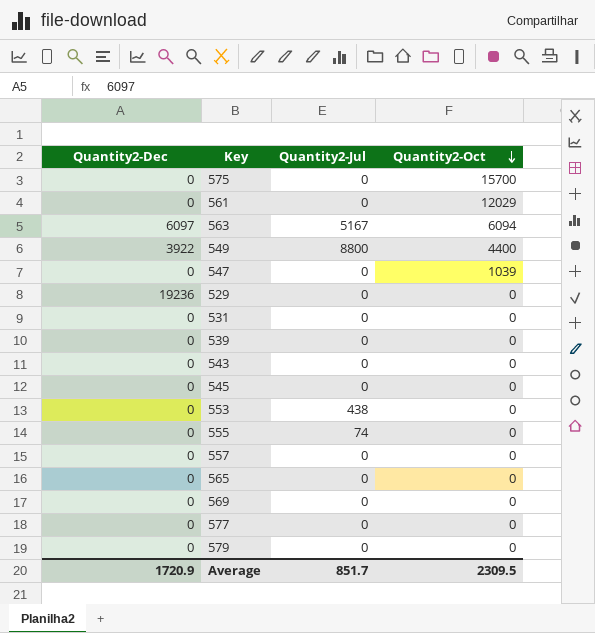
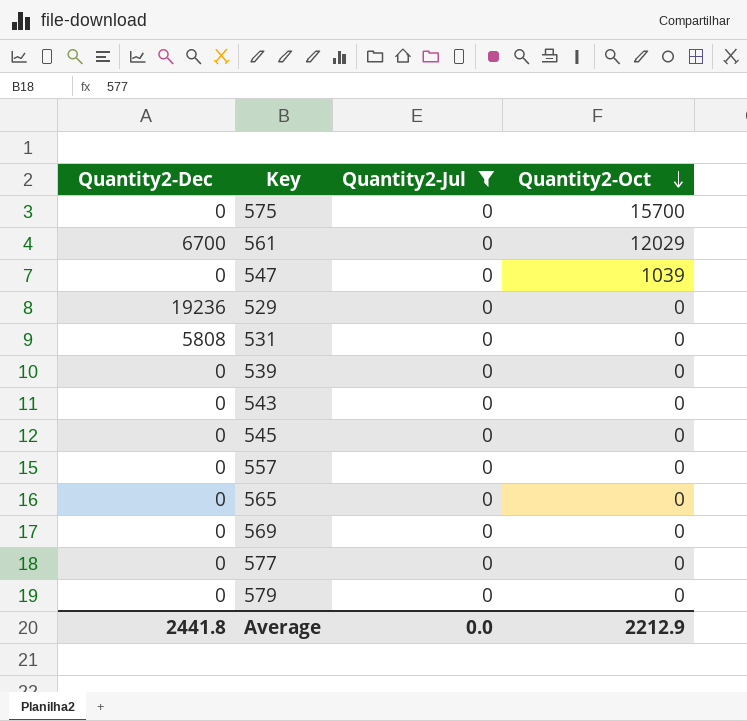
filter: none -> Quantity2-Jul = 0
561 | Quantity2-Dec: 0 -> 6700
531 | Quantity2-Dec: 0 -> 5808
Average | Quantity2-Dec: 1720.9 -> 2441.8
Average | Quantity2-Jul: 851.7 -> 0.0
Average | Quantity2-Oct: 2309.5 -> 2212.9

